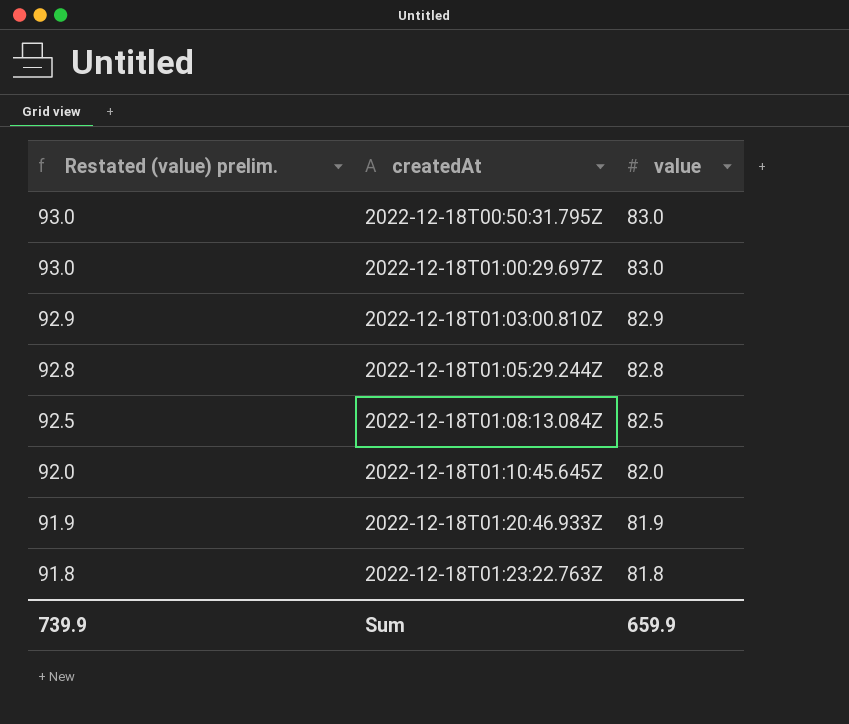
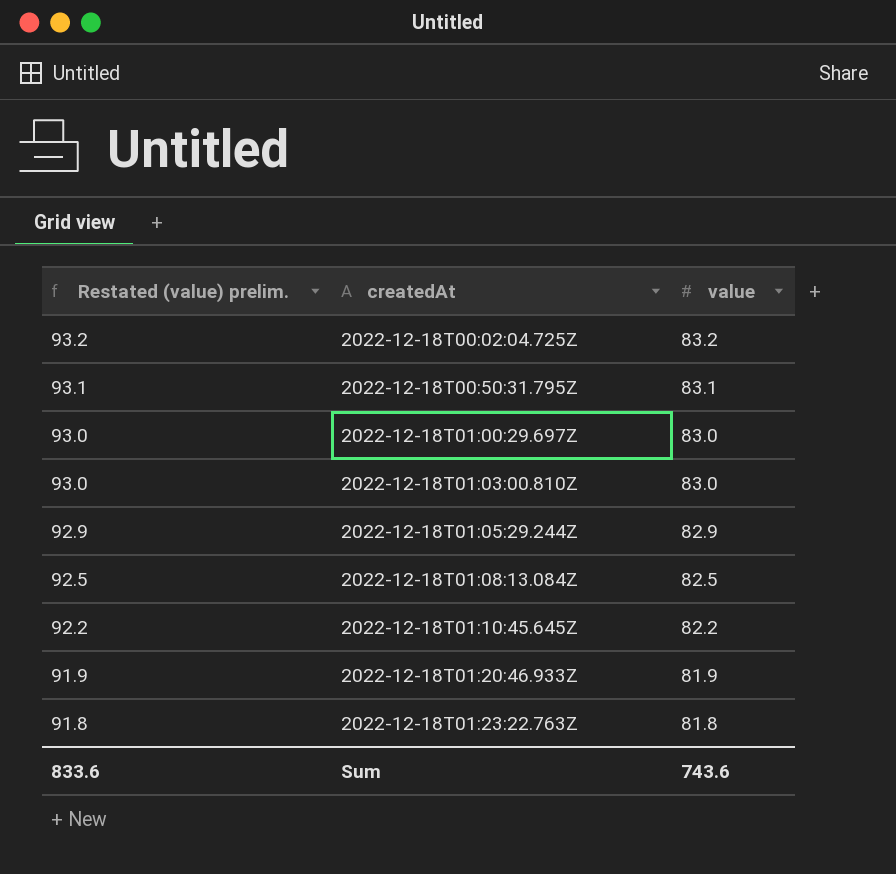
row 2022-12-18T00:02:04.725Z: none -> 93.2 | 83.2
2022-12-18T00:50:31.795Z | Restated (value) prelim.: 93.0 -> 93.1
2022-12-18T00:50:31.795Z | value: 83.0 -> 83.1
2022-12-18T01:03:00.810Z | Restated (value) prelim.: 92.9 -> 93.0
2022-12-18T01:03:00.810Z | value: 82.9 -> 83.0
2022-12-18T01:05:29.244Z | Restated (value) prelim.: 92.8 -> 92.9
2022-12-18T01:05:29.244Z | value: 82.8 -> 82.9
2022-12-18T01:10:45.645Z | Restated (value) prelim.: 92.0 -> 92.2
2022-12-18T01:10:45.645Z | value: 82.0 -> 82.2
Sum | Restated (value) prelim.: 739.9 -> 833.6
Sum | value: 659.9 -> 743.6

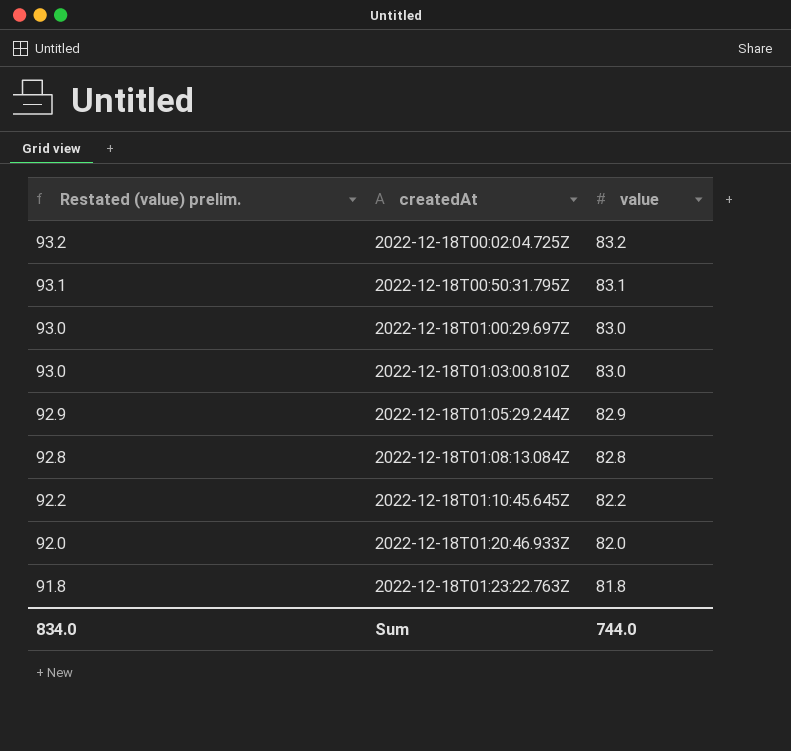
2022-12-18T01:08:13.084Z | Restated (value) prelim.: 92.5 -> 92.8
2022-12-18T01:08:13.084Z | value: 82.5 -> 82.8
2022-12-18T01:20:46.933Z | Restated (value) prelim.: 91.9 -> 92.0
2022-12-18T01:20:46.933Z | value: 81.9 -> 82.0
Sum | Restated (value) prelim.: 833.6 -> 834.0
Sum | value: 743.6 -> 744.0

